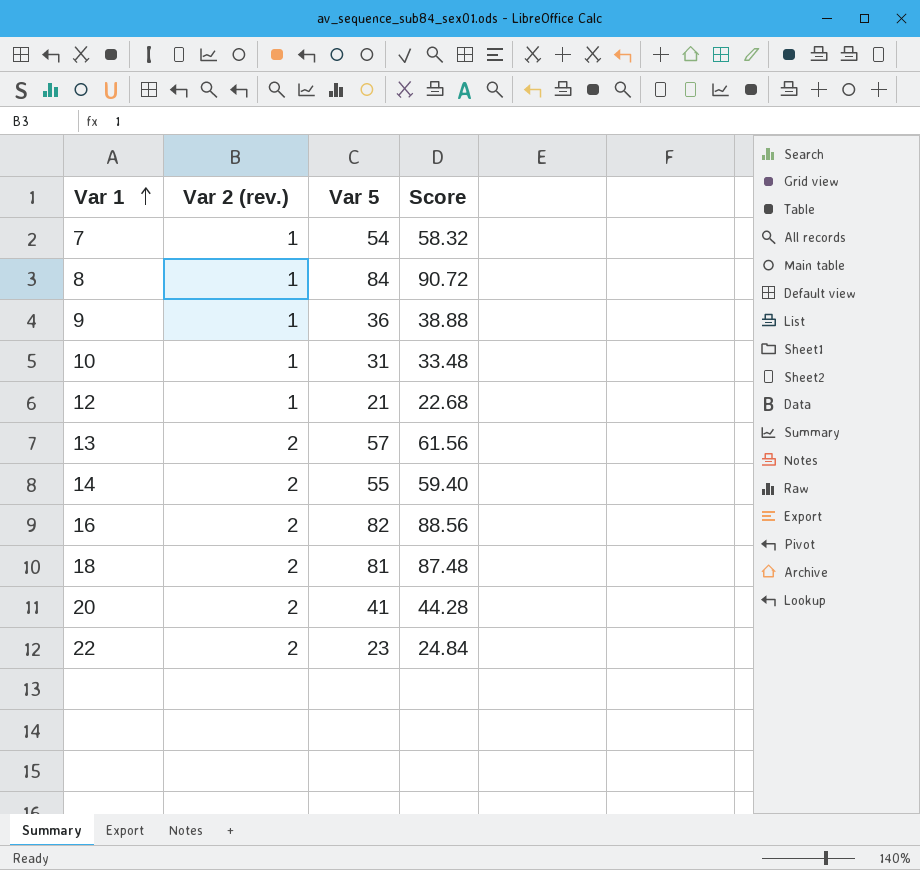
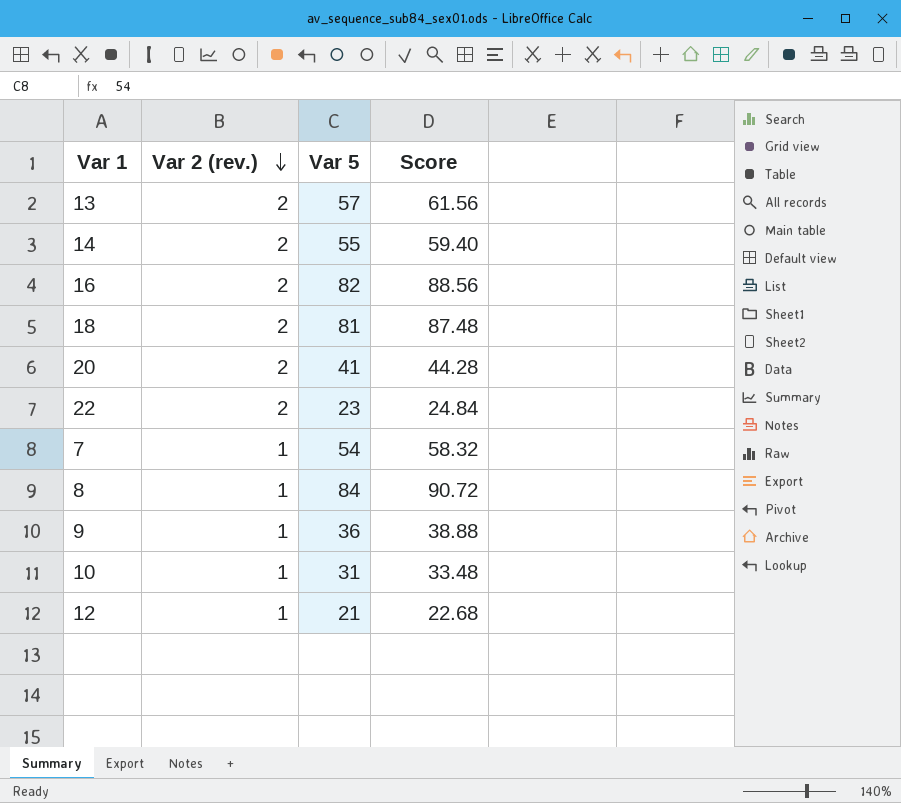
row order: Var 1 ascending -> Var 2 (rev.) descending

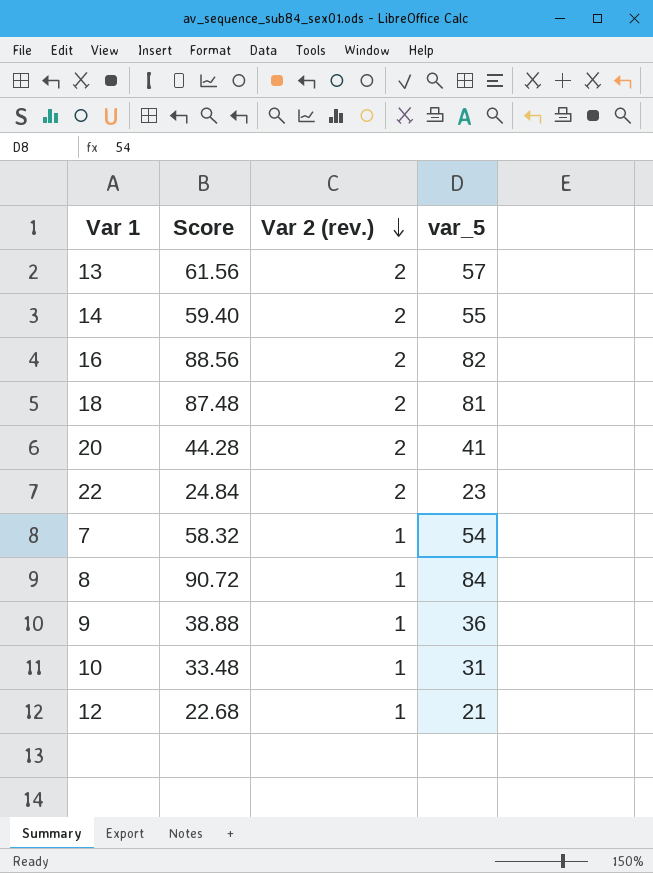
column Score | position: 4 -> 2
column name: Var 5 -> var_5

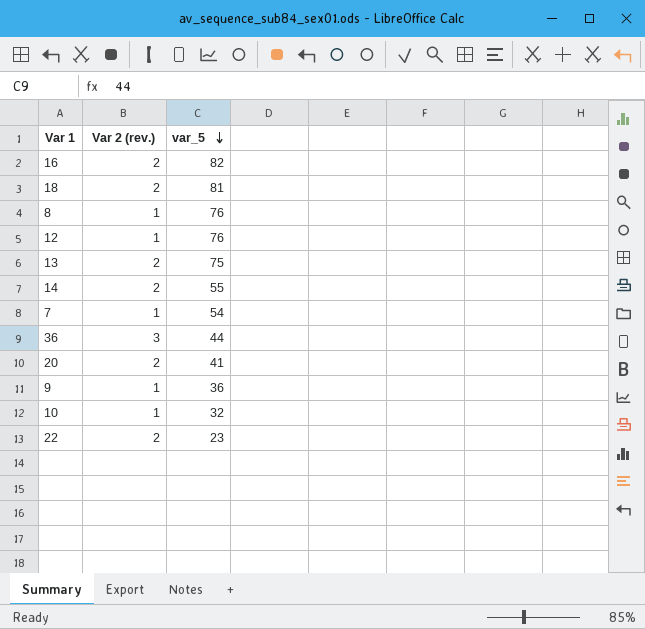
row order: Var 2 (rev.) descending -> var_5 descending
column Score | formula: [var_5] * 1.08 -> none
8 | var_5: 84 -> 76
12 | var_5: 21 -> 76
13 | var_5: 57 -> 75
row 36: none -> 3 | 44
10 | var_5: 31 -> 32

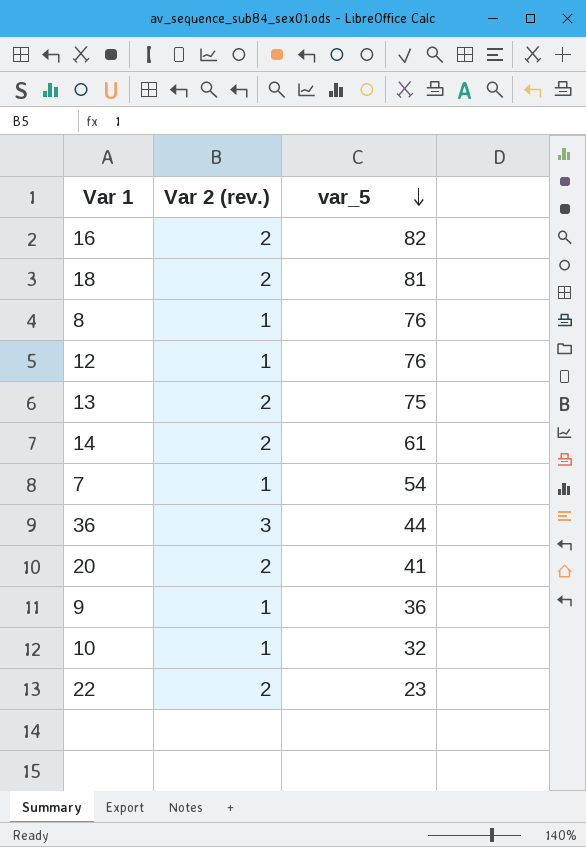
14 | var_5: 55 -> 61

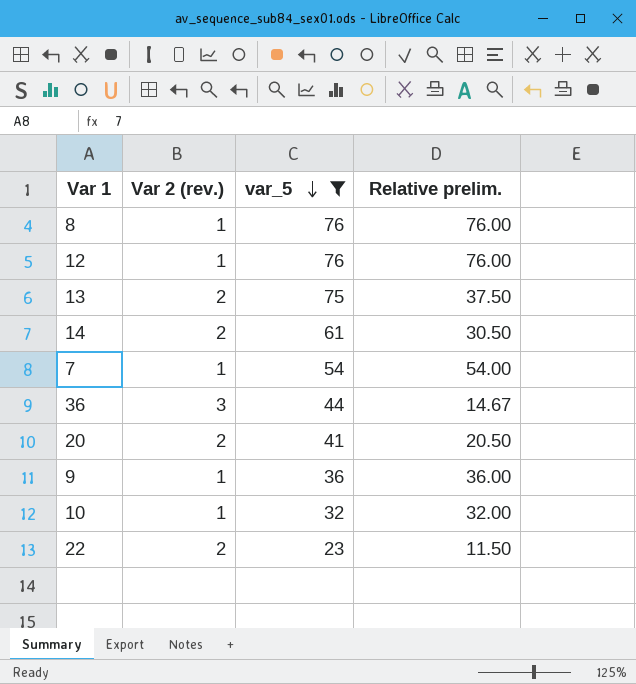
filter: none -> var_5 <= 76
column Relative prelim. | formula: none -> [var_5] / [Var 2 (rev.)]

